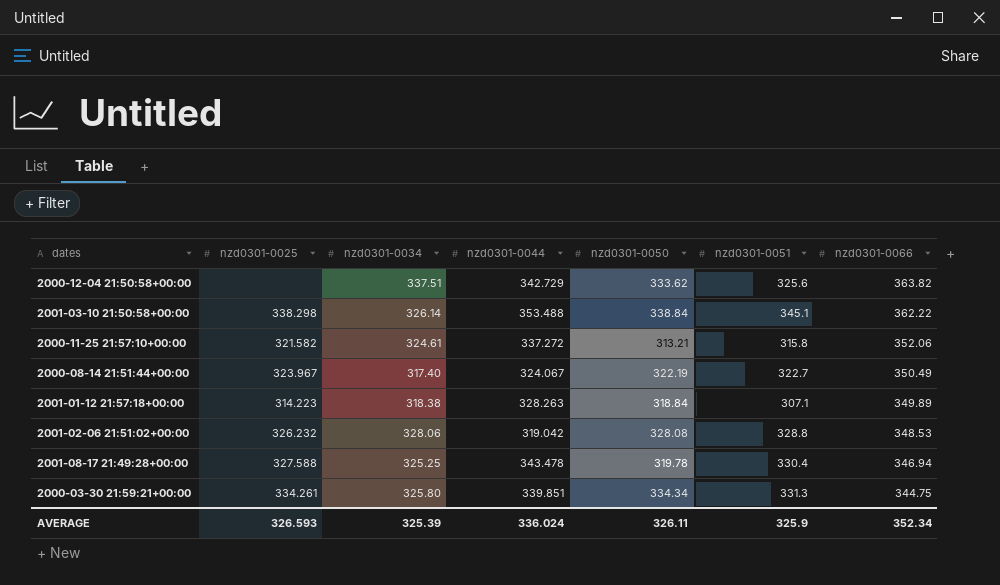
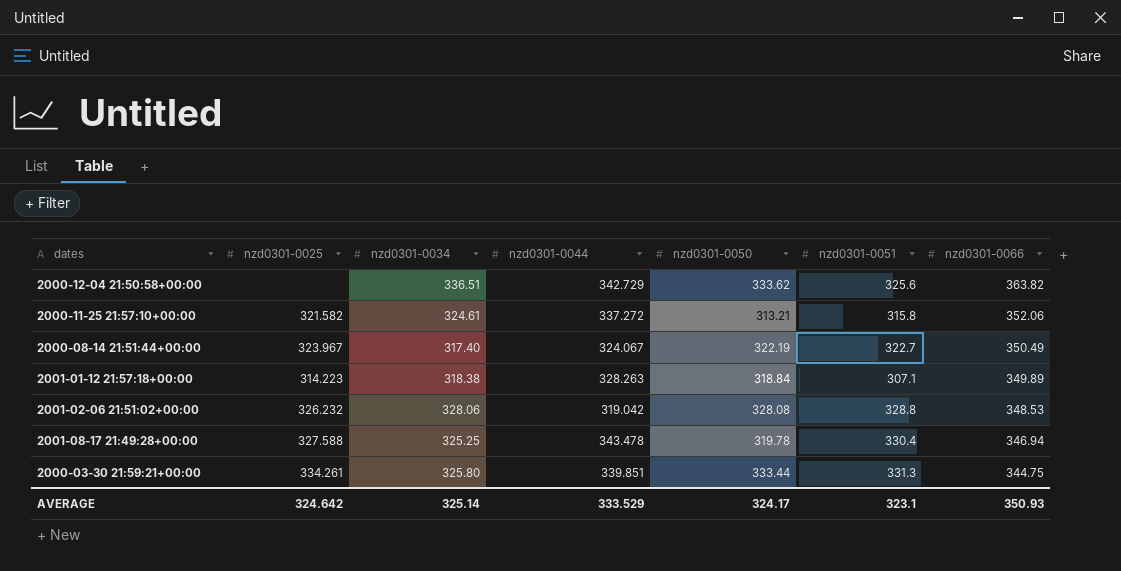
row 2001-03-10 21:50:58+00:00: 338.298 | 326.14 | 353.488 | 338.84 | 345.1 | 362.22 -> none
2000-12-04 21:50:58+00:00 | nzd0301-0034: 337.51 -> 336.51
2000-03-30 21:59:21+00:00 | nzd0301-0050: 334.34 -> 333.44
AVERAGE | nzd0301-0025: 326.593 -> 324.642
AVERAGE | nzd0301-0034: 325.39 -> 325.14
AVERAGE | nzd0301-0044: 336.024 -> 333.529
AVERAGE | nzd0301-0050: 326.11 -> 324.17
AVERAGE | nzd0301-0051: 325.9 -> 323.1
AVERAGE | nzd0301-0066: 352.34 -> 350.93

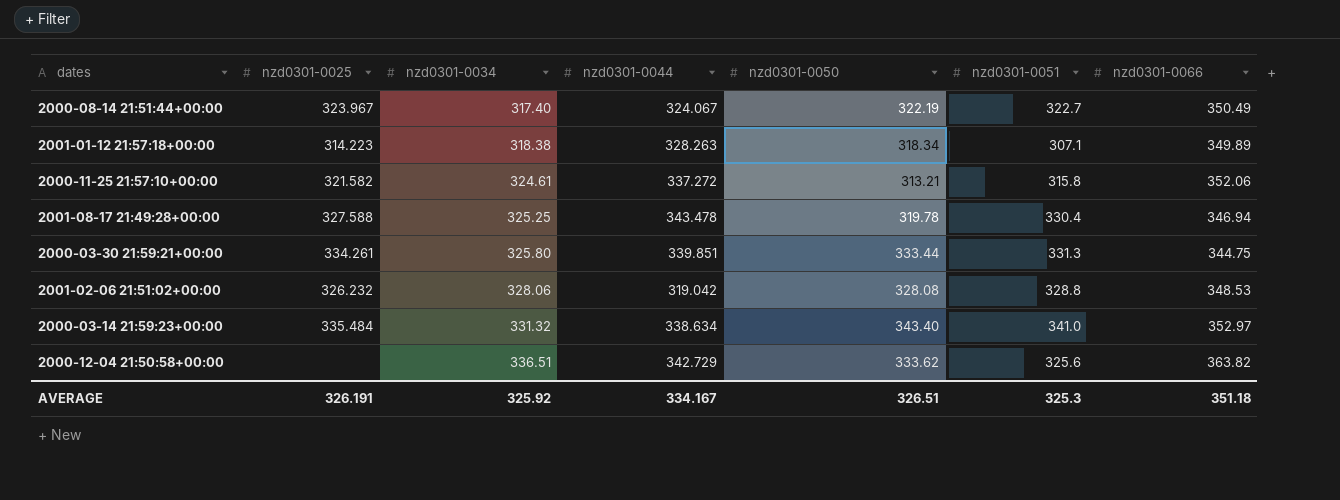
row order: nzd0301-0066 descending -> nzd0301-0034 ascending
2001-01-12 21:57:18+00:00 | nzd0301-0050: 318.84 -> 318.34
row 2000-03-14 21:59:23+00:00: none -> 335.484 | 331.32 | 338.634 | 343.40 | 341.0 | 352.97
AVERAGE | nzd0301-0025: 324.642 -> 326.191
AVERAGE | nzd0301-0034: 325.14 -> 325.92
AVERAGE | nzd0301-0044: 333.529 -> 334.167
AVERAGE | nzd0301-0050: 324.17 -> 326.51
AVERAGE | nzd0301-0051: 323.1 -> 325.3
AVERAGE | nzd0301-0066: 350.93 -> 351.18

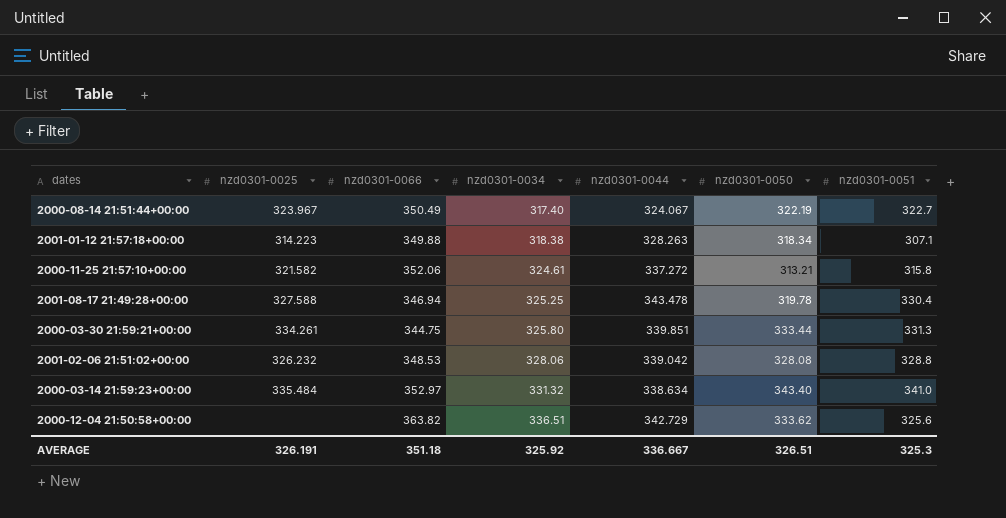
column nzd0301-0066 | position: 7 -> 3
2001-01-12 21:57:18+00:00 | nzd0301-0066: 349.89 -> 349.88
2001-02-06 21:51:02+00:00 | nzd0301-0044: 319.042 -> 339.042
AVERAGE | nzd0301-0044: 334.167 -> 336.667

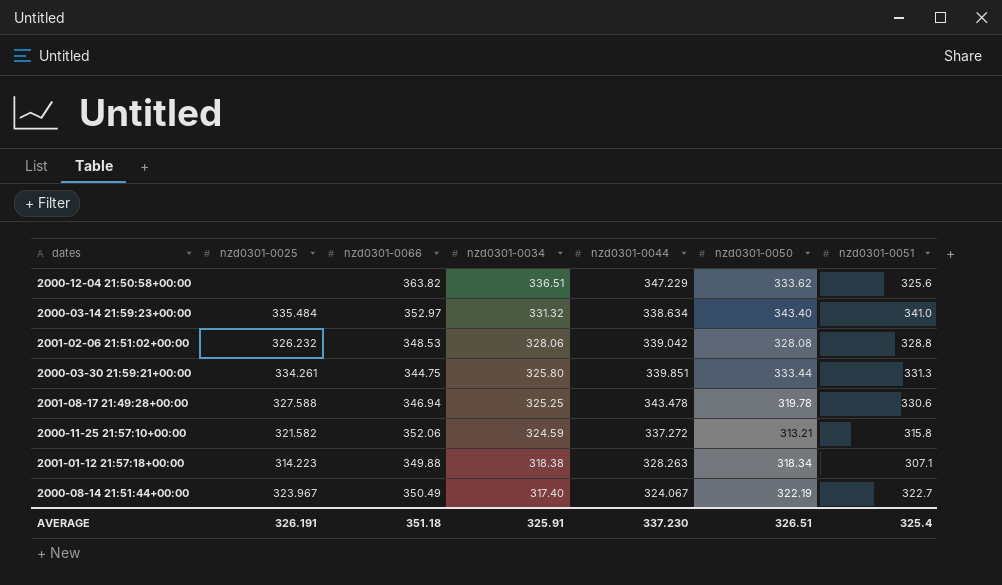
row order: nzd0301-0034 ascending -> nzd0301-0034 descending
2000-12-04 21:50:58+00:00 | nzd0301-0044: 342.729 -> 347.229
2001-08-17 21:49:28+00:00 | nzd0301-0051: 330.4 -> 330.6
2000-11-25 21:57:10+00:00 | nzd0301-0034: 324.61 -> 324.59
AVERAGE | nzd0301-0034: 325.92 -> 325.91
AVERAGE | nzd0301-0044: 336.667 -> 337.230
AVERAGE | nzd0301-0051: 325.3 -> 325.4

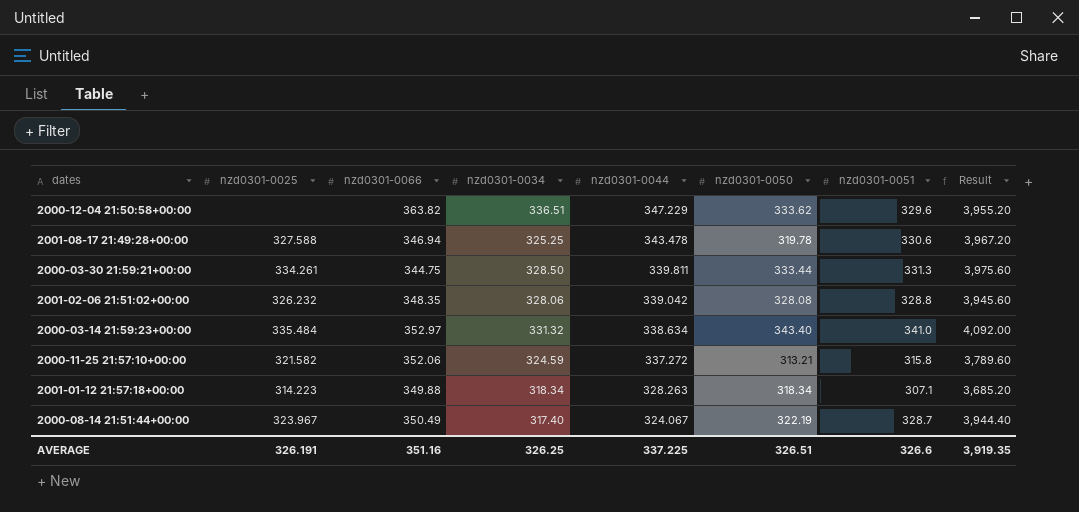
row order: nzd0301-0034 descending -> nzd0301-0044 descending
column Result | formula: none -> [nzd0301-0051] * 12
2000-12-04 21:50:58+00:00 | nzd0301-0051: 325.6 -> 329.6
2000-03-30 21:59:21+00:00 | nzd0301-0034: 325.80 -> 328.50
2000-03-30 21:59:21+00:00 | nzd0301-0044: 339.851 -> 339.811
2001-02-06 21:51:02+00:00 | nzd0301-0066: 348.53 -> 348.35
2001-01-12 21:57:18+00:00 | nzd0301-0034: 318.38 -> 318.34
2000-08-14 21:51:44+00:00 | nzd0301-0051: 322.7 -> 328.7
AVERAGE | nzd0301-0066: 351.18 -> 351.16
AVERAGE | nzd0301-0034: 325.91 -> 326.25
AVERAGE | nzd0301-0044: 337.230 -> 337.225
AVERAGE | nzd0301-0051: 325.4 -> 326.6

